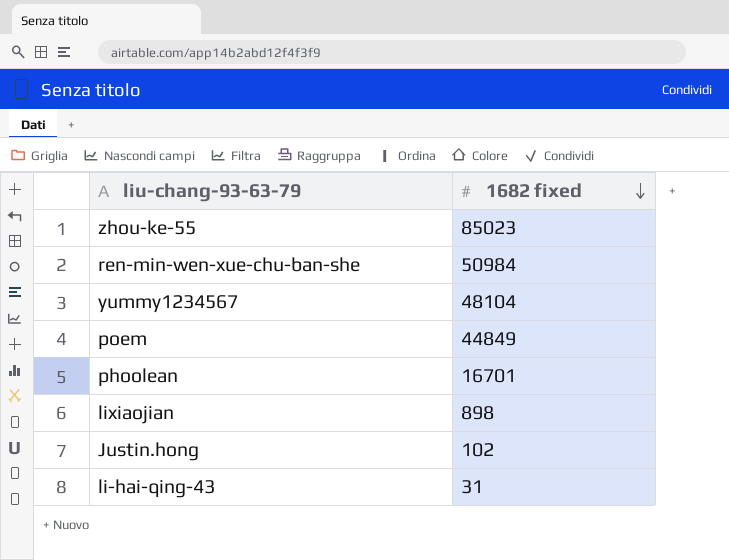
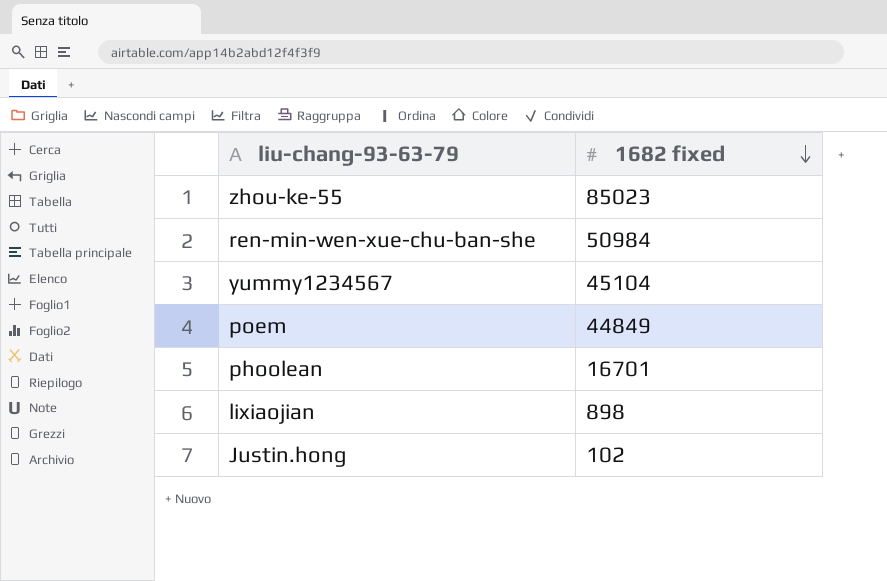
row li-hai-qing-43: 31 -> none
yummy1234567 | 1682 fixed: 48104 -> 45104

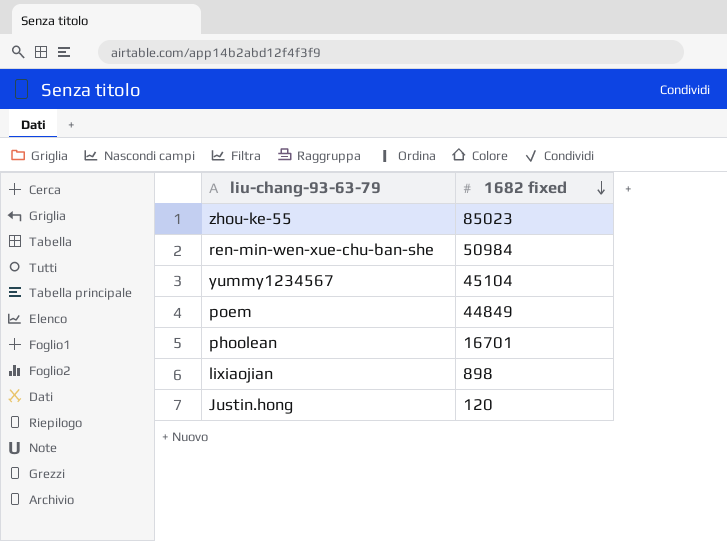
Justin.hong | 1682 fixed: 102 -> 120

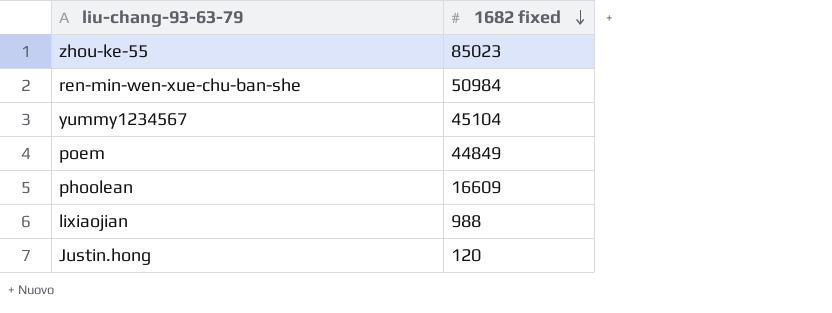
phoolean | 1682 fixed: 16701 -> 16609
lixiaojian | 1682 fixed: 898 -> 988

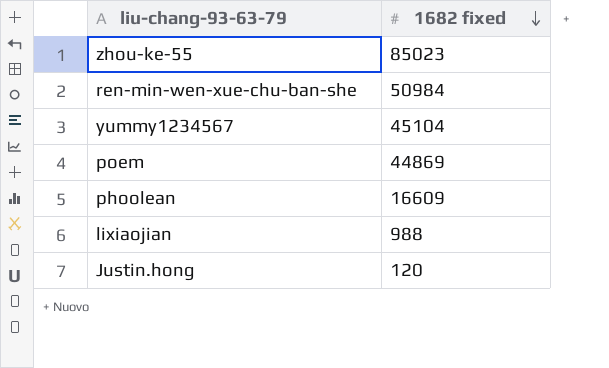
poem | 1682 fixed: 44849 -> 44869

